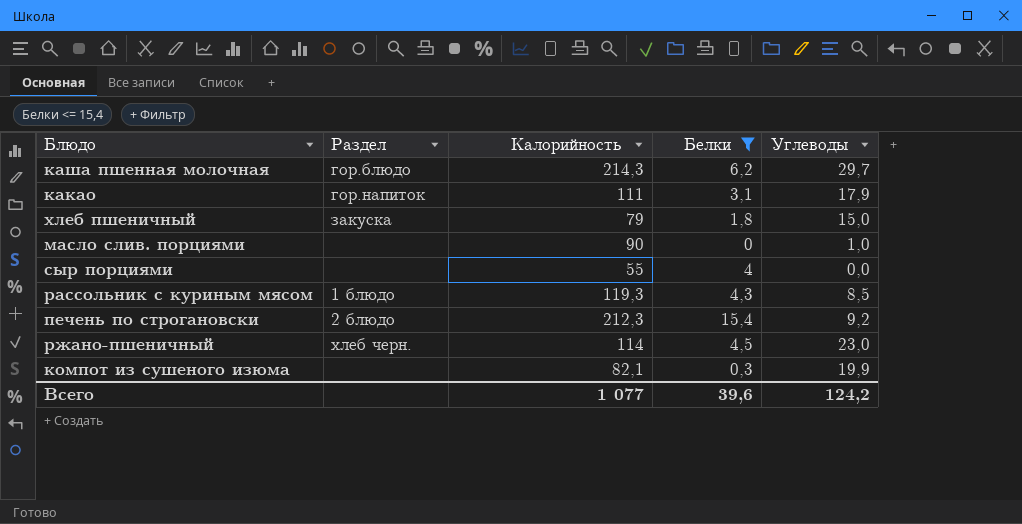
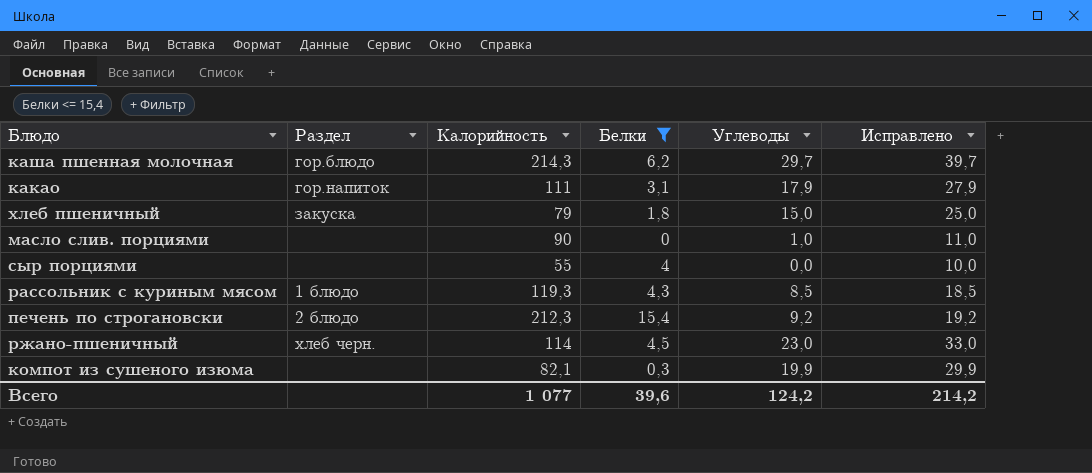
column Исправлено | formula: none -> [Углеводы] + 10

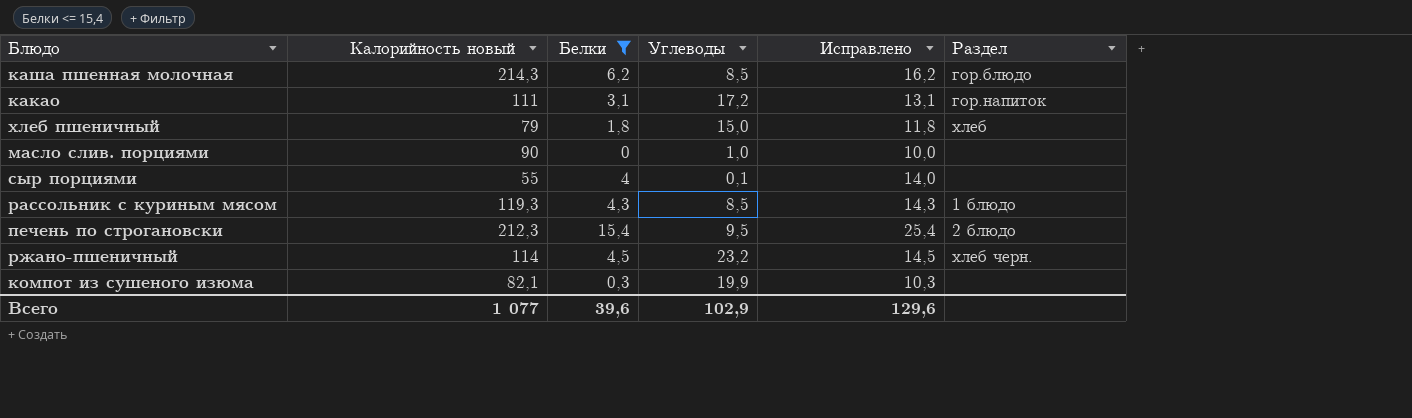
column name: Калорийность -> Калорийность новый
column Исправлено | formula: [Углеводы] + 10 -> [Белки] + 10
column Раздел | position: 2 -> 6
каша пшенная молочная | Углеводы: 29,7 -> 8,5
какао | Углеводы: 17,9 -> 17,2
хлеб пшеничный | Раздел: закуска -> хлеб
сыр порциями | Углеводы: 0,0 -> 0,1
печень по строгановски | Углеводы: 9,2 -> 9,5
ржано-пшеничный | Углеводы: 23,0 -> 23,2
Всего | Углеводы: 124,2 -> 102,9
Всего | Исправлено: 214,2 -> 129,6

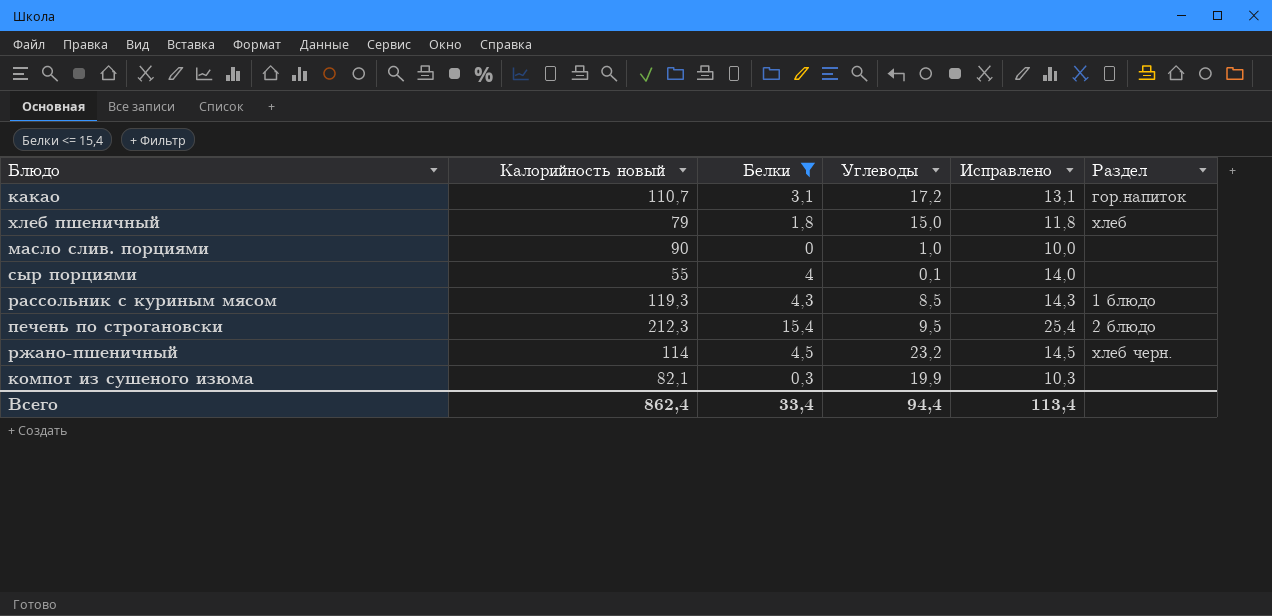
row каша пшенная молочная: 214,3 | 6,2 | 8,5 | 16,2 | гор.блюдо -> none
какао | Калорийность новый: 111 -> 110,7
Всего | Калорийность новый: 1 077 -> 862,4
Всего | Белки: 39,6 -> 33,4
Всего | Углеводы: 102,9 -> 94,4
Всего | Исправлено: 129,6 -> 113,4

